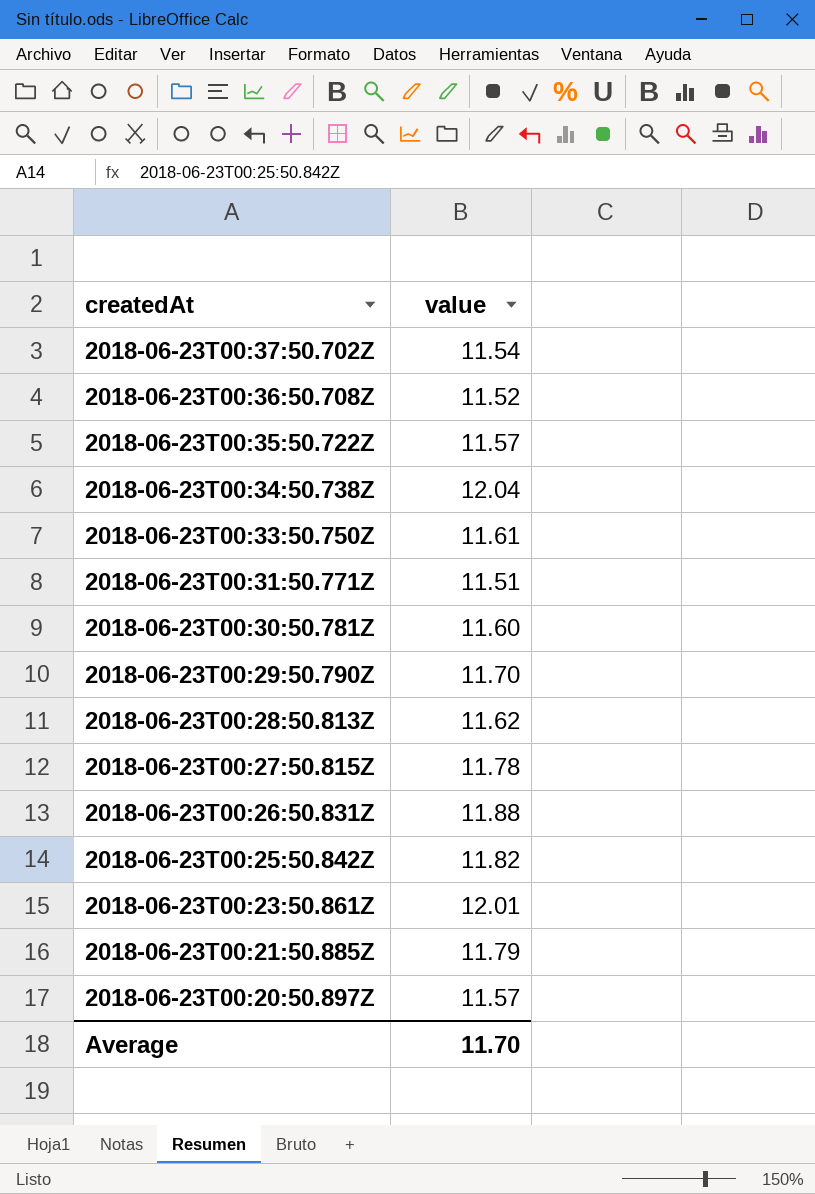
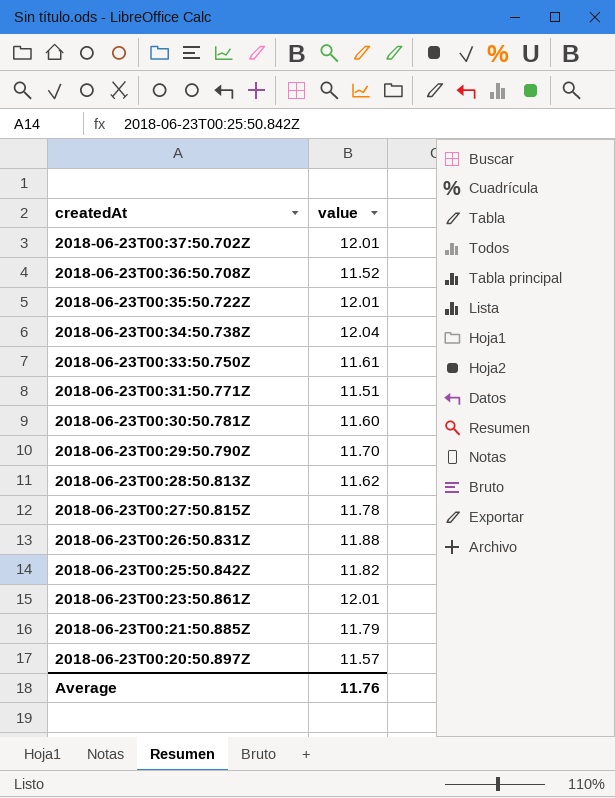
2018-06-23T00:37:50.702Z | value: 11.54 -> 12.01
2018-06-23T00:35:50.722Z | value: 11.57 -> 12.01
Average | value: 11.70 -> 11.76

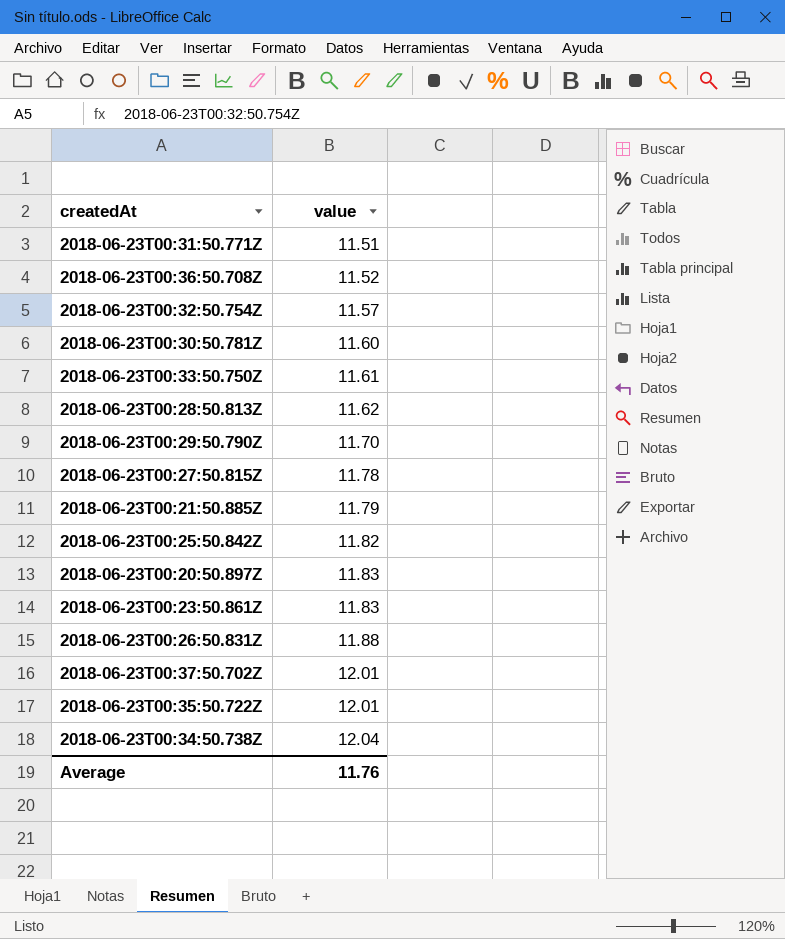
row order: createdAt descending -> value ascending
row 2018-06-23T00:32:50.754Z: none -> 11.57
2018-06-23T00:20:50.897Z | value: 11.57 -> 11.83
2018-06-23T00:23:50.861Z | value: 12.01 -> 11.83

